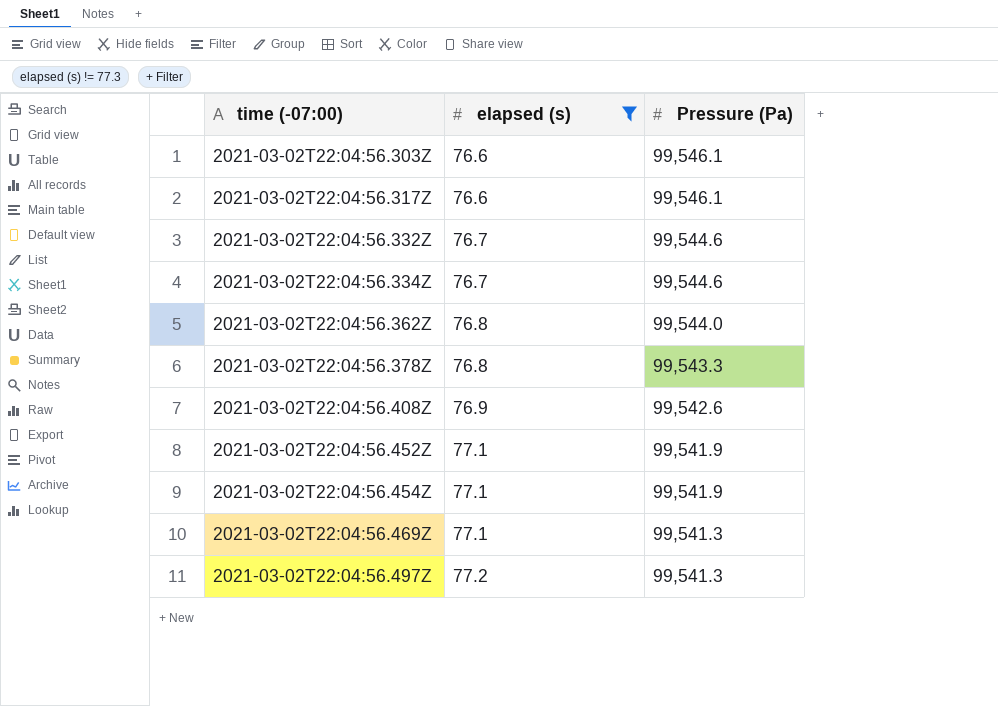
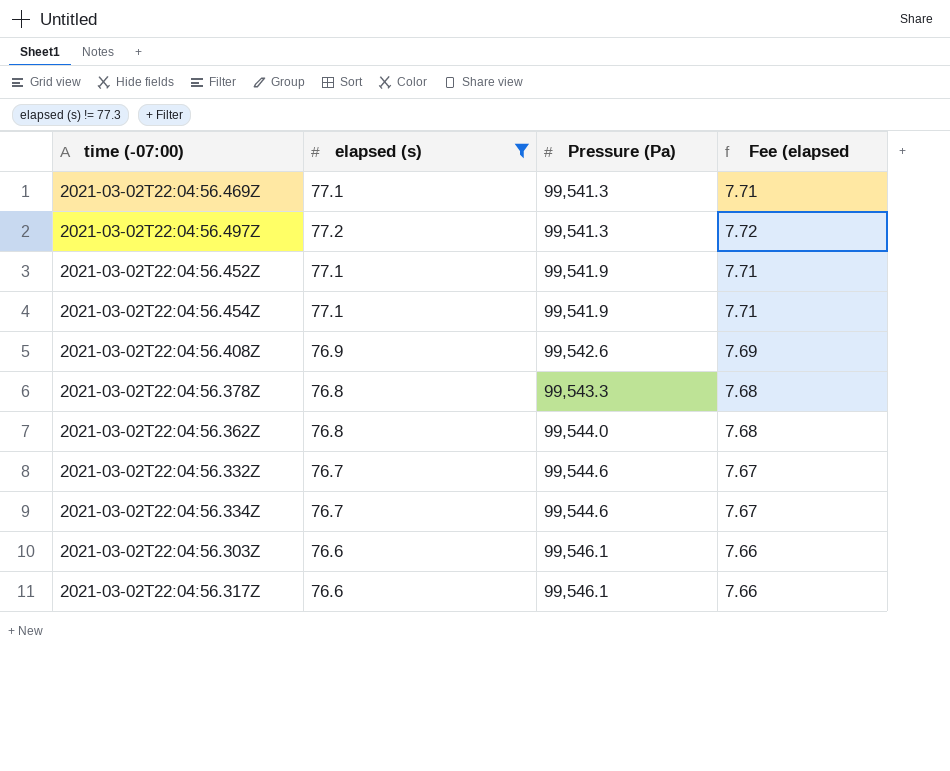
row order: time (-07:00) ascending -> Pressure (Pa) ascending
column Fee (elapsed | formula: none -> [elapsed (s)] * 0.1

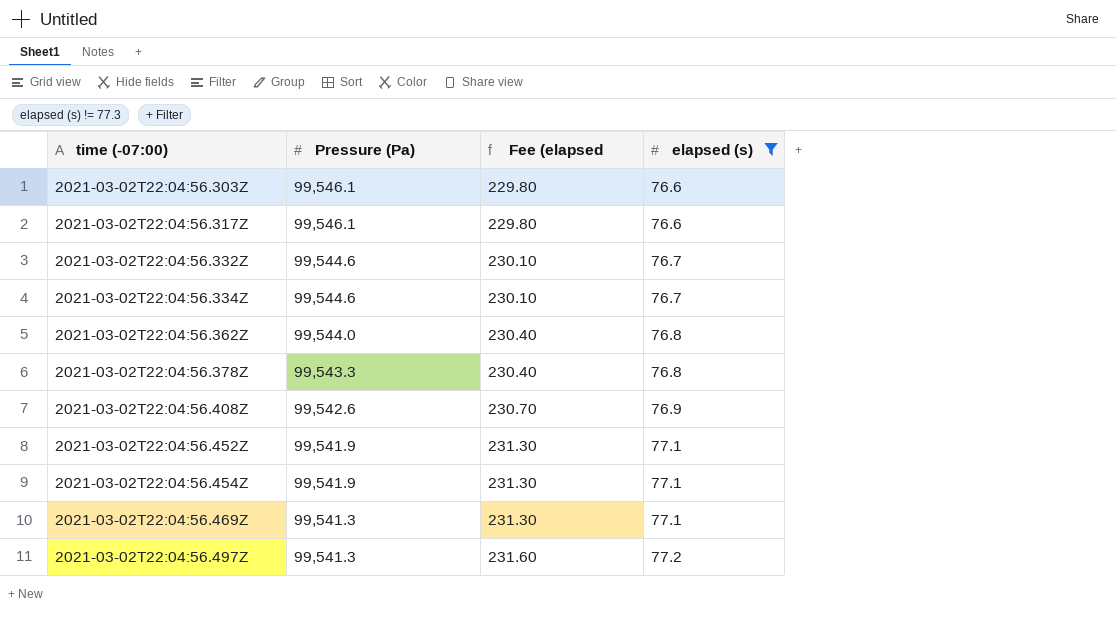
row order: Pressure (Pa) ascending -> time (-07:00) ascending
column Fee (elapsed | formula: [elapsed (s)] * 0.1 -> [elapsed (s)] * 3
column elapsed (s) | position: 2 -> 4

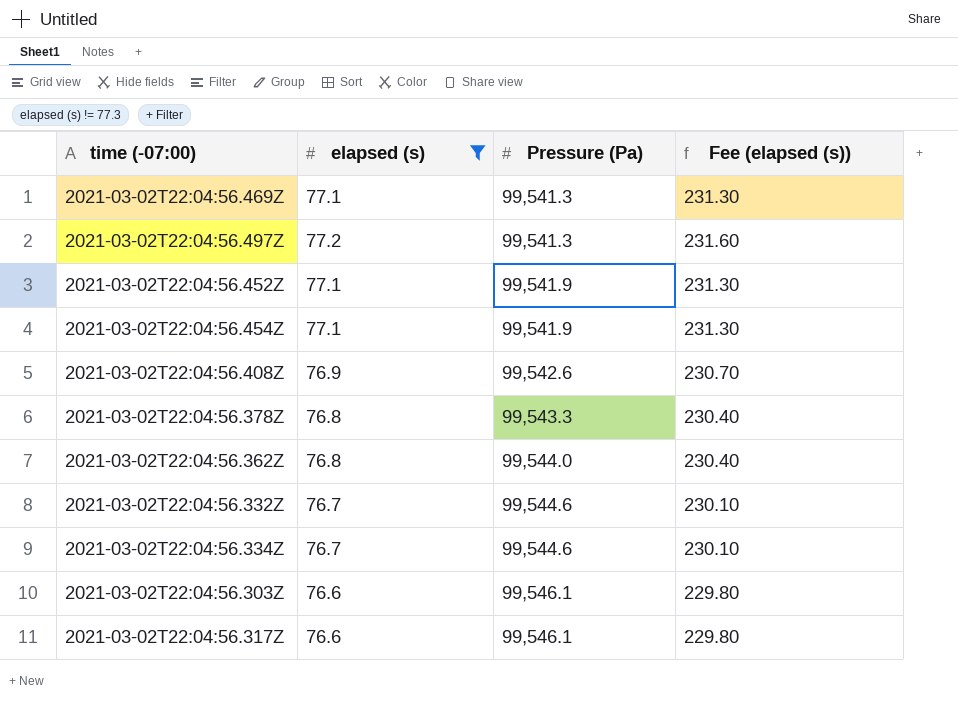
row order: time (-07:00) ascending -> Pressure (Pa) ascending
column elapsed (s) | position: 4 -> 2
column name: Fee (elapsed -> Fee (elapsed (s))

